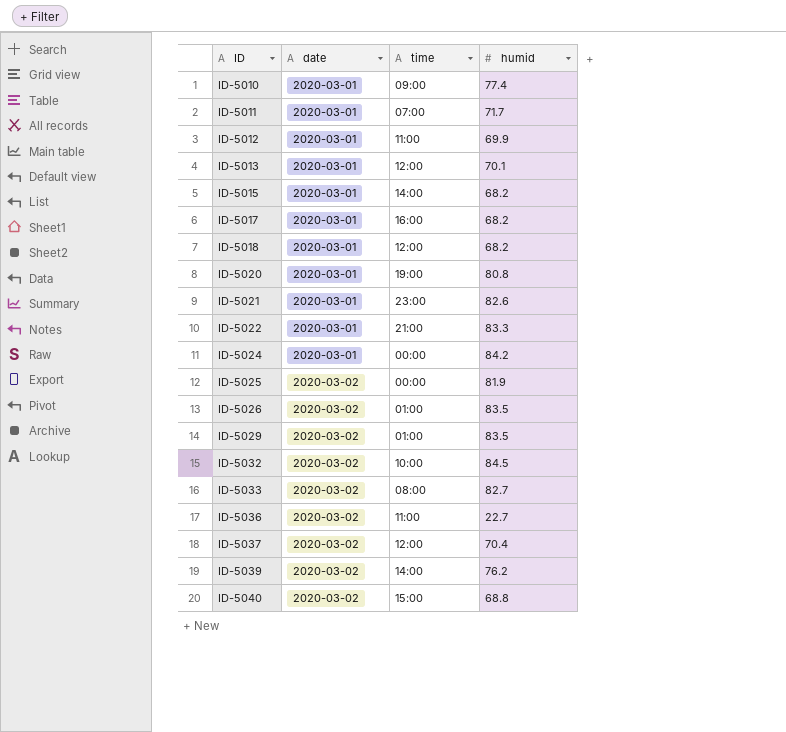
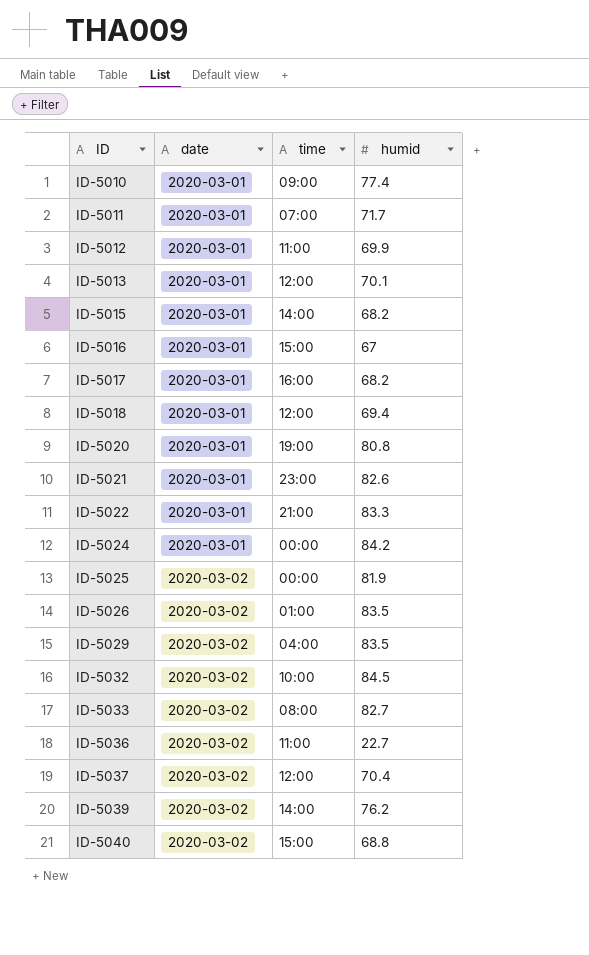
row ID-5016: none -> 2020-03-01 | 15:00 | 67
ID-5018 | humid: 68.2 -> 69.4
ID-5029 | time: 01:00 -> 04:00

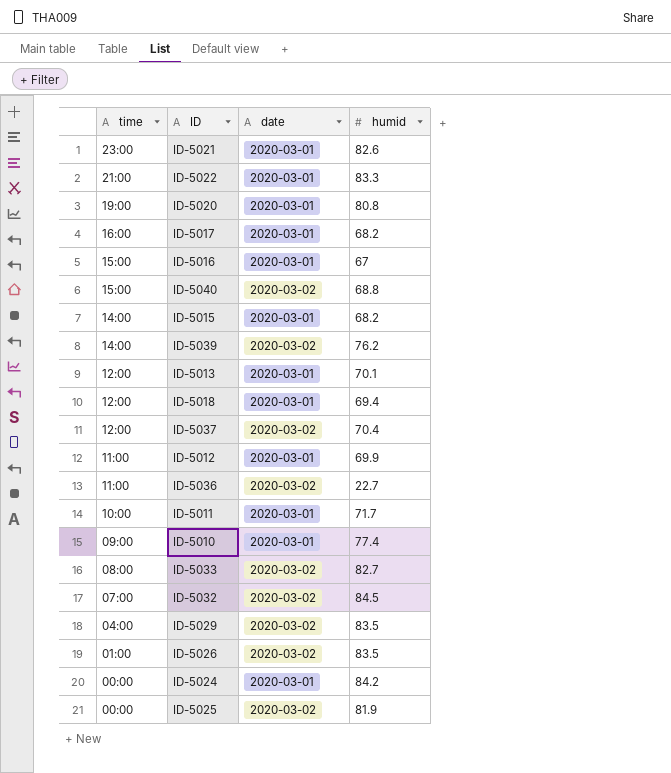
row order: ID ascending -> time descending
column time | position: 3 -> 1
ID-5011 | time: 07:00 -> 10:00
ID-5032 | time: 10:00 -> 07:00

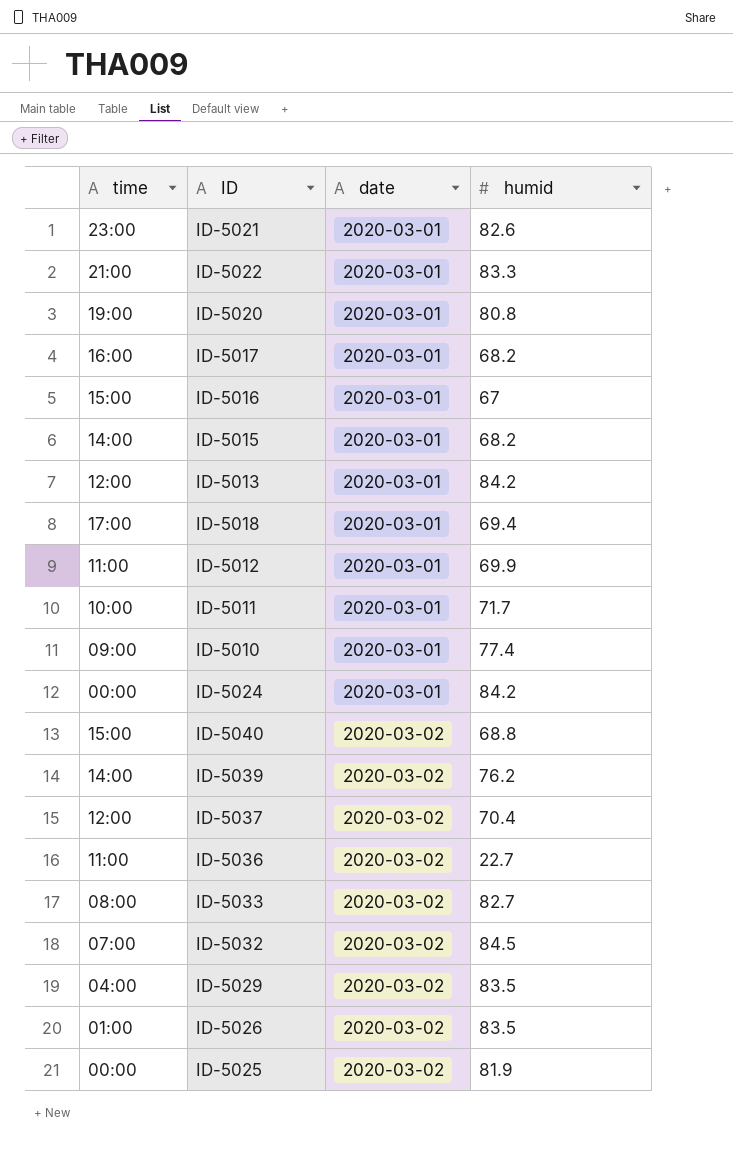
row order: time descending -> date ascending
ID-5013 | humid: 70.1 -> 84.2
ID-5018 | time: 12:00 -> 17:00

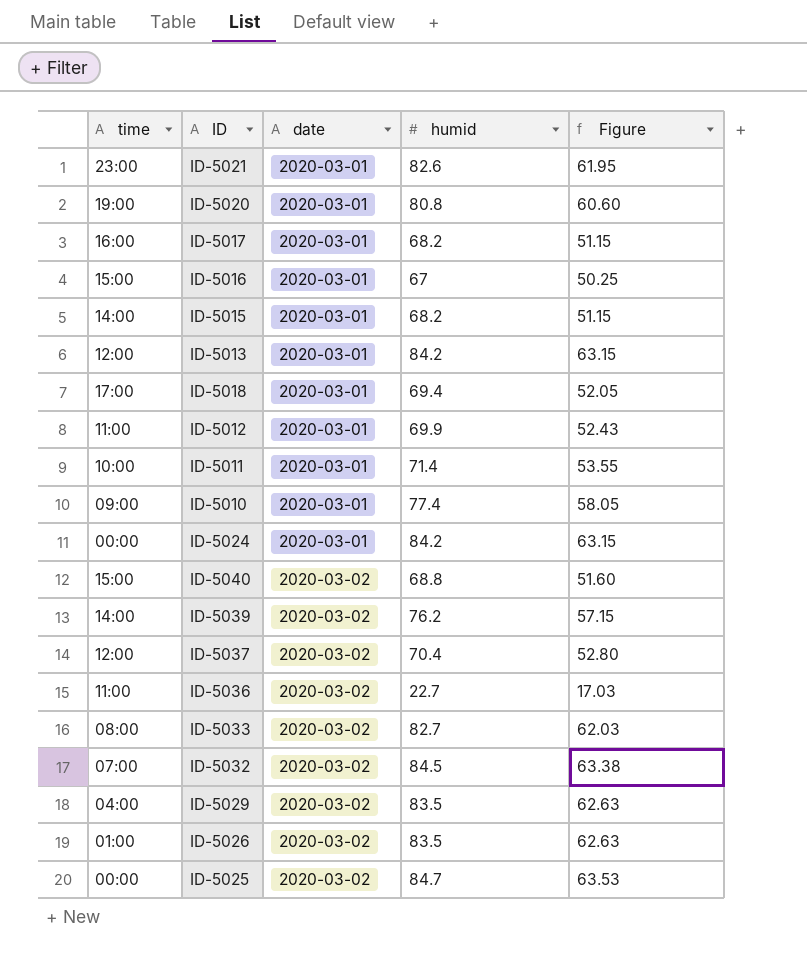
column Figure | formula: none -> [humid] * 0.75
row ID-5022: 21:00 | 2020-03-01 | 83.3 -> none
ID-5011 | humid: 71.7 -> 71.4
ID-5025 | humid: 81.9 -> 84.7

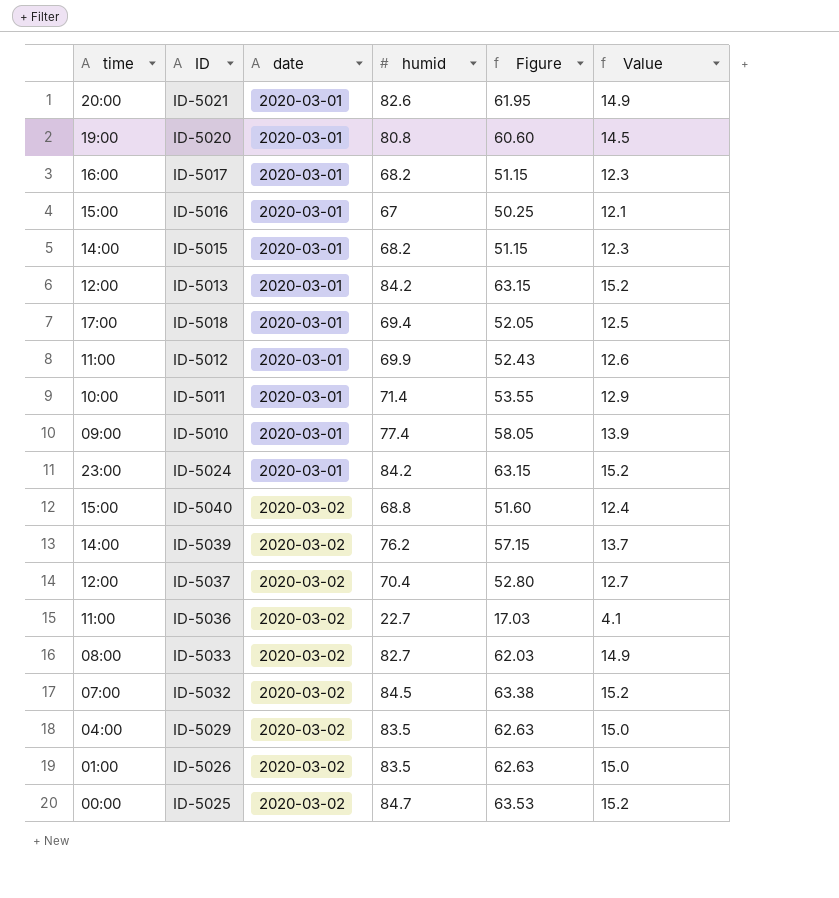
column Value | formula: none -> [humid] * 0.18
ID-5021 | time: 23:00 -> 20:00
ID-5024 | time: 00:00 -> 23:00

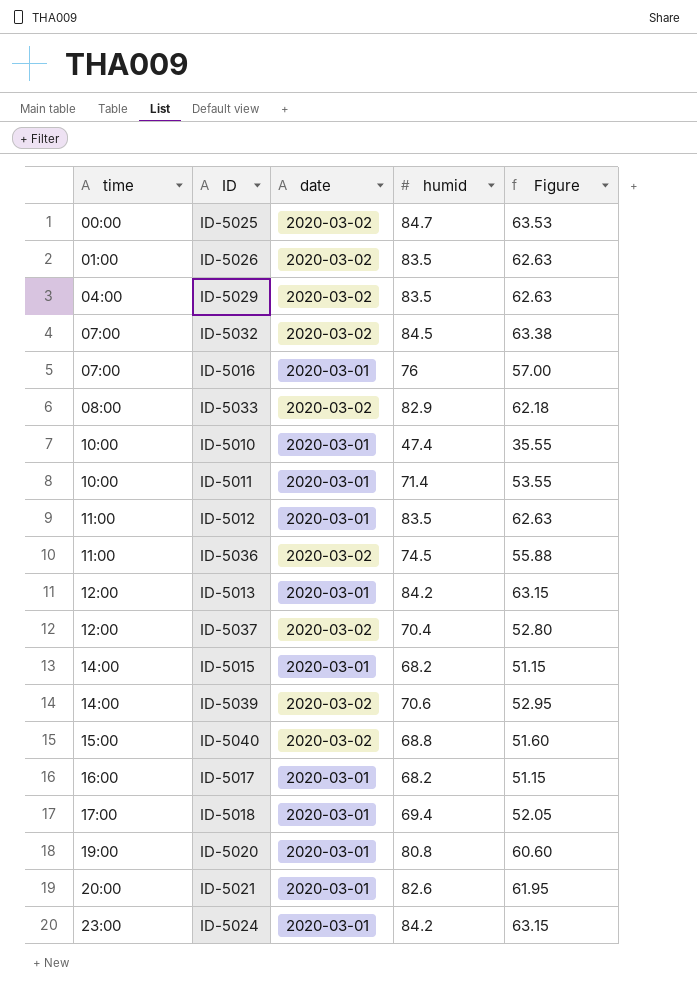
row order: date ascending -> time ascending
column Value | formula: [humid] * 0.18 -> none
ID-5016 | time: 15:00 -> 07:00
ID-5016 | humid: 67 -> 76
ID-5016 | Figure: 50.25 -> 57.00
ID-5033 | humid: 82.7 -> 82.9
ID-5033 | Figure: 62.03 -> 62.18
ID-5010 | time: 09:00 -> 10:00
ID-5010 | humid: 77.4 -> 47.4
ID-5010 | Figure: 58.05 -> 35.55
ID-5012 | humid: 69.9 -> 83.5
ID-5012 | Figure: 52.43 -> 62.63
ID-5036 | humid: 22.7 -> 74.5
ID-5036 | Figure: 17.03 -> 55.88
ID-5039 | humid: 76.2 -> 70.6
ID-5039 | Figure: 57.15 -> 52.95

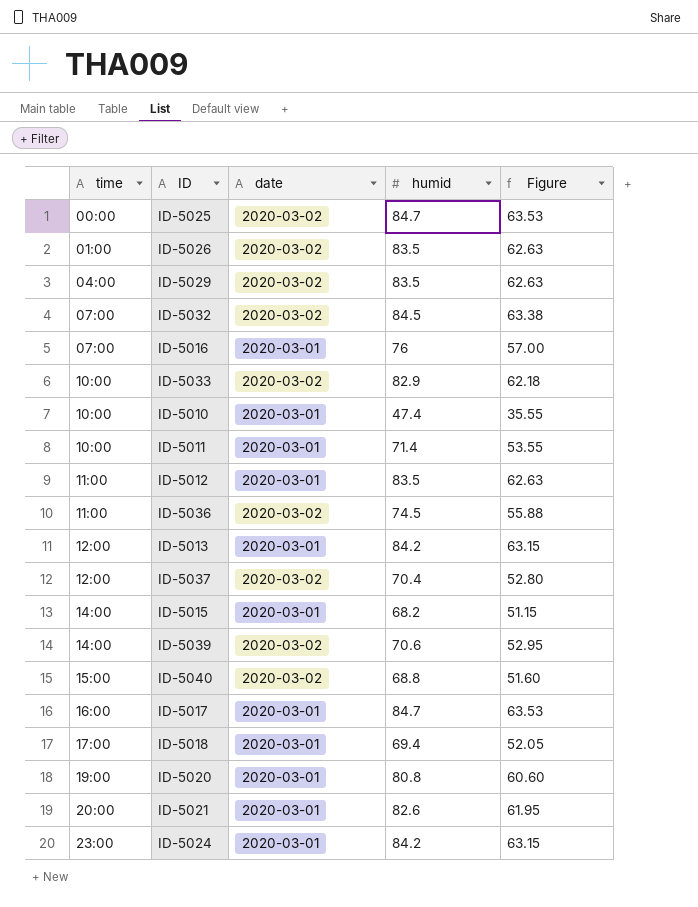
ID-5033 | time: 08:00 -> 10:00
ID-5017 | humid: 68.2 -> 84.7
ID-5017 | Figure: 51.15 -> 63.53

